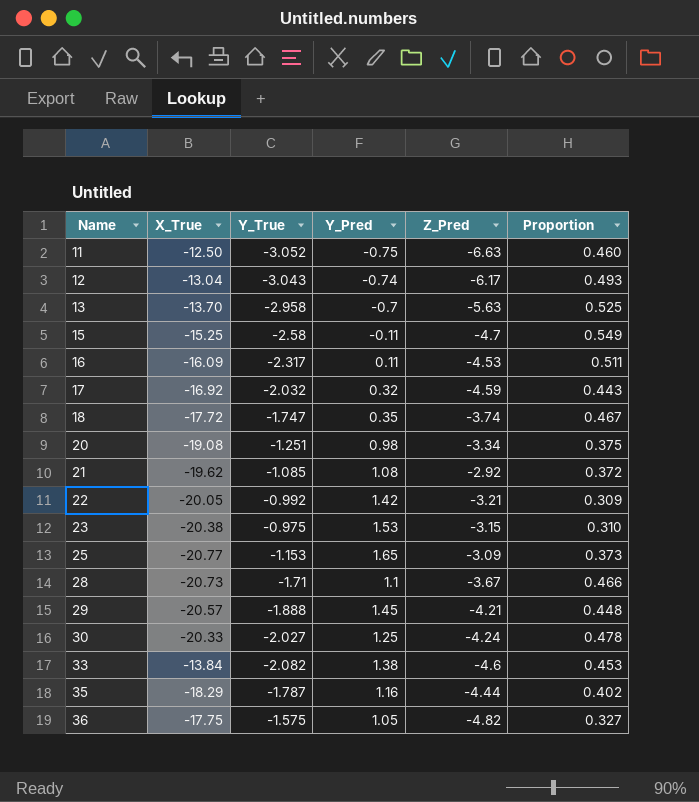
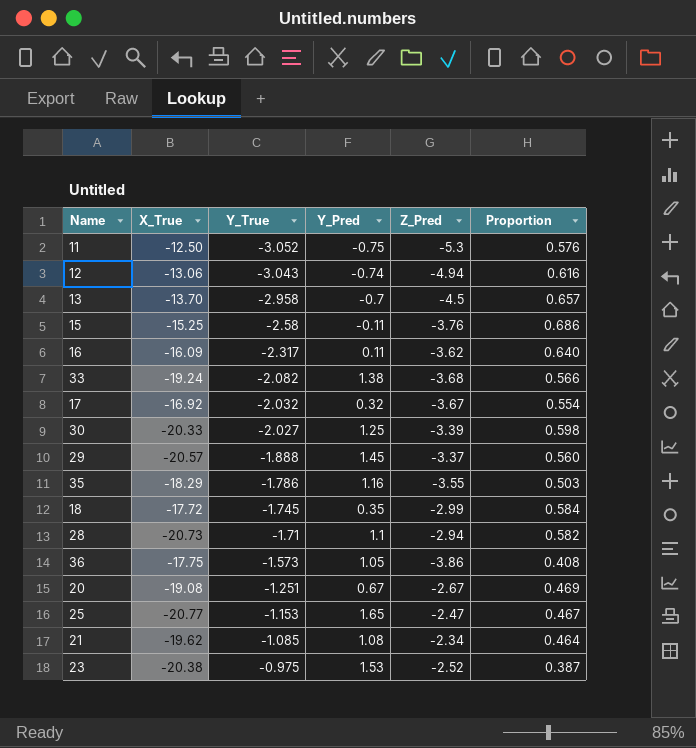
row order: Name ascending -> Y_True ascending
row 22: -20.05 | -0.992 | 1.42 | -3.21 | 0.309 -> none
11 | Z_Pred: -6.63 -> -5.3
11 | Proportion: 0.460 -> 0.576
12 | X_True: -13.04 -> -13.06
12 | Z_Pred: -6.17 -> -4.94
12 | Proportion: 0.493 -> 0.616
13 | Z_Pred: -5.63 -> -4.5
13 | Proportion: 0.525 -> 0.657
15 | Z_Pred: -4.7 -> -3.76
15 | Proportion: 0.549 -> 0.686
16 | Z_Pred: -4.53 -> -3.62
16 | Proportion: 0.511 -> 0.640
33 | X_True: -13.84 -> -19.24
33 | Z_Pred: -4.6 -> -3.68
33 | Proportion: 0.453 -> 0.566
17 | Z_Pred: -4.59 -> -3.67
17 | Proportion: 0.443 -> 0.554
30 | Z_Pred: -4.24 -> -3.39
30 | Proportion: 0.478 -> 0.598
29 | Z_Pred: -4.21 -> -3.37
29 | Proportion: 0.448 -> 0.560
35 | Y_True: -1.787 -> -1.786
35 | Z_Pred: -4.44 -> -3.55
35 | Proportion: 0.402 -> 0.503
18 | Y_True: -1.747 -> -1.745
18 | Z_Pred: -3.74 -> -2.99
18 | Proportion: 0.467 -> 0.584
28 | Z_Pred: -3.67 -> -2.94
28 | Proportion: 0.466 -> 0.582
36 | Y_True: -1.575 -> -1.573
36 | Z_Pred: -4.82 -> -3.86
36 | Proportion: 0.327 -> 0.408
20 | Y_Pred: 0.98 -> 0.67
20 | Z_Pred: -3.34 -> -2.67
20 | Proportion: 0.375 -> 0.469
25 | Z_Pred: -3.09 -> -2.47
25 | Proportion: 0.373 -> 0.467
21 | Z_Pred: -2.92 -> -2.34
21 | Proportion: 0.372 -> 0.464
23 | Z_Pred: -3.15 -> -2.52
23 | Proportion: 0.310 -> 0.387

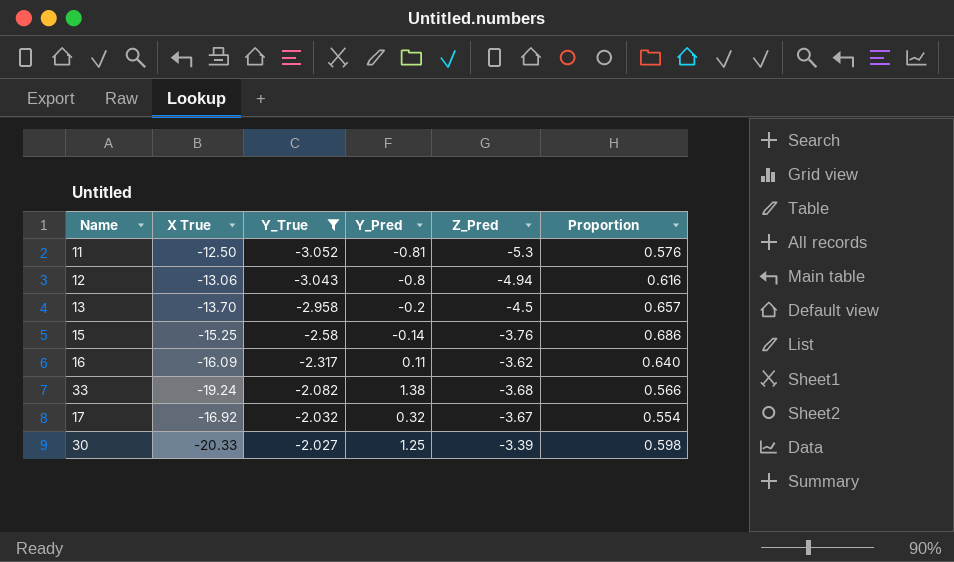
filter: none -> Y_True <= -2.027
column name: X_True -> X True
11 | Y_Pred: -0.75 -> -0.81
12 | Y_Pred: -0.74 -> -0.8
13 | Y_Pred: -0.7 -> -0.2
15 | Y_Pred: -0.11 -> -0.14

